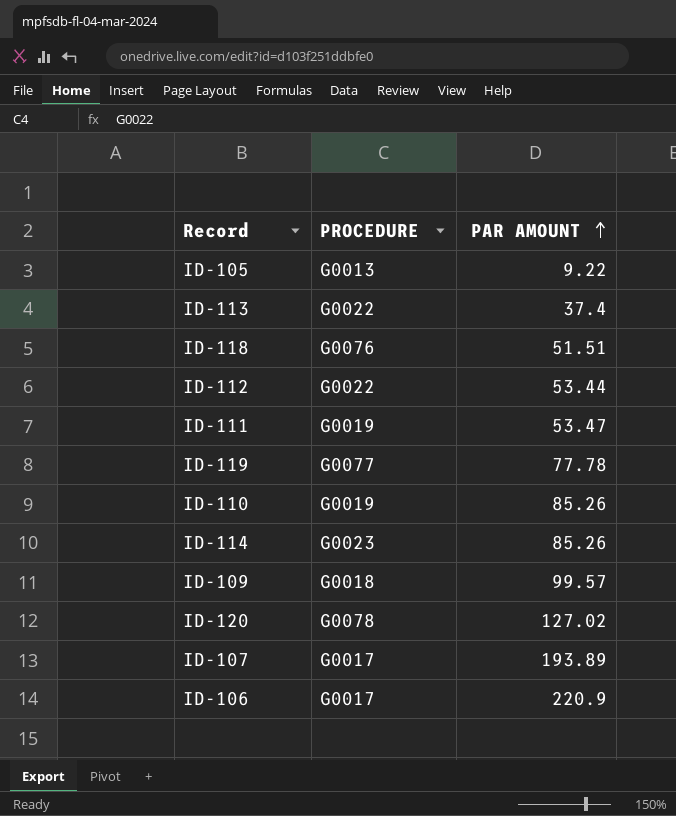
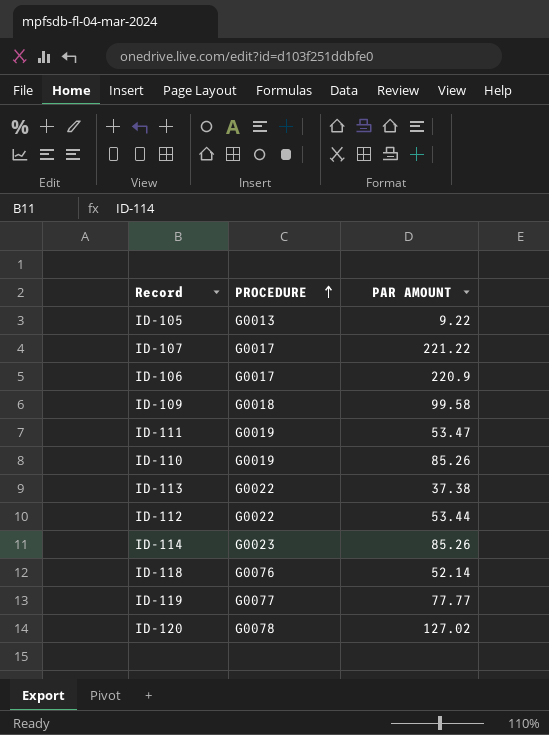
row order: PAR AMOUNT ascending -> PROCEDURE ascending
ID-107 | PAR AMOUNT: 193.89 -> 221.22
ID-109 | PAR AMOUNT: 99.57 -> 99.58
ID-113 | PAR AMOUNT: 37.4 -> 37.38
ID-118 | PAR AMOUNT: 51.51 -> 52.14
ID-119 | PAR AMOUNT: 77.78 -> 77.77

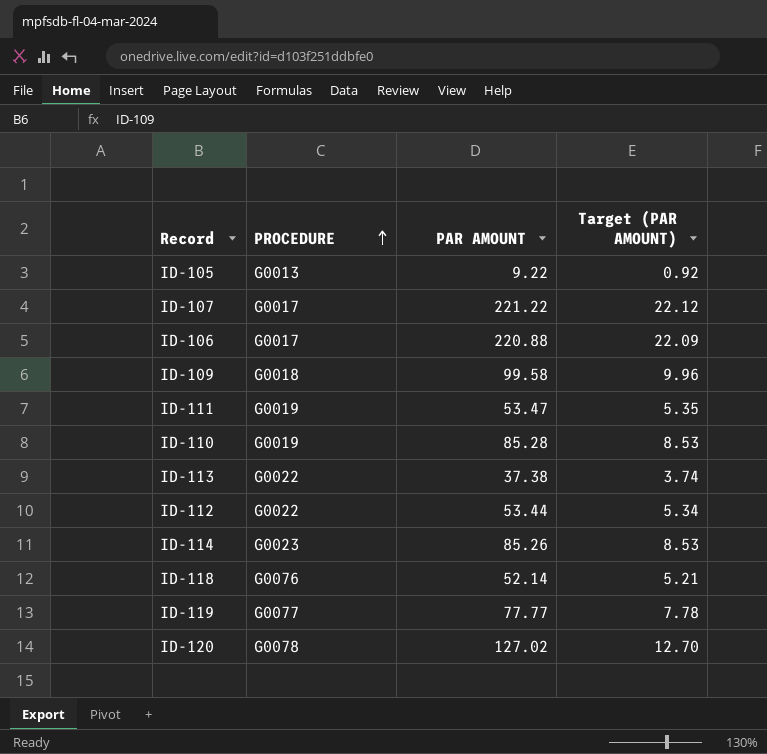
column Target (PAR AMOUNT) | formula: none -> [PAR AMOUNT] * 0.1
ID-106 | PAR AMOUNT: 220.9 -> 220.88
ID-110 | PAR AMOUNT: 85.26 -> 85.28

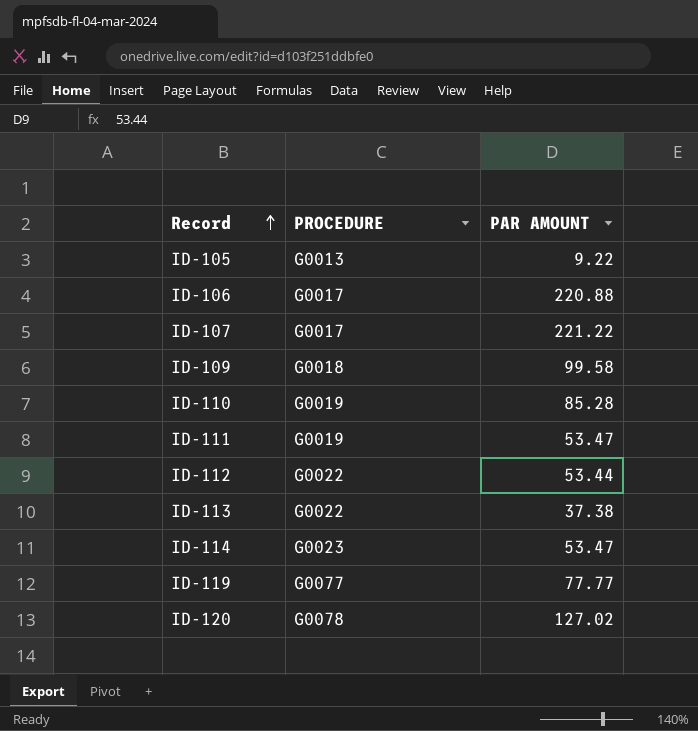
row order: PROCEDURE ascending -> Record ascending
column Target (PAR AMOUNT) | formula: [PAR AMOUNT] * 0.1 -> none
row ID-118: G0076 | 52.14 | 5.21 -> none
ID-114 | PAR AMOUNT: 85.26 -> 53.47

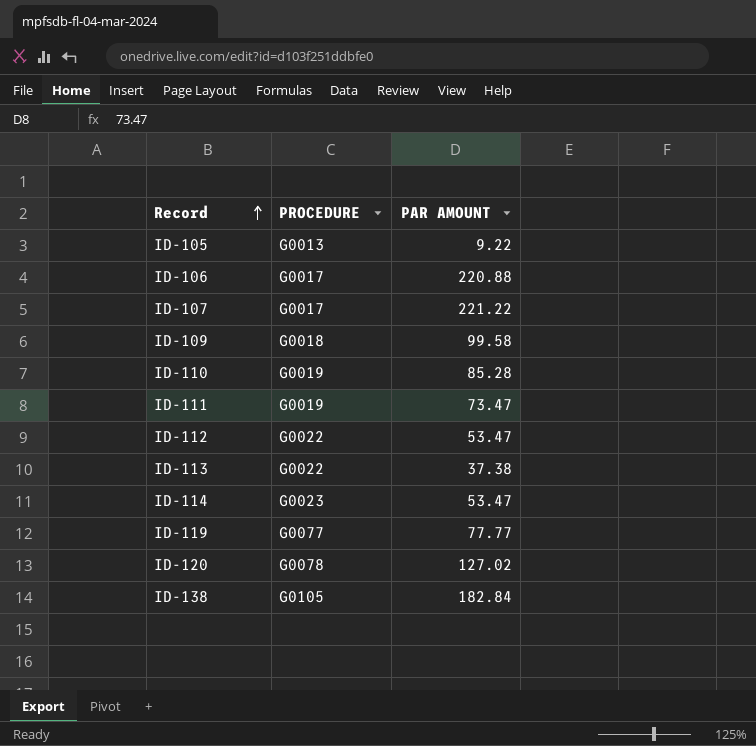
ID-111 | PAR AMOUNT: 53.47 -> 73.47
ID-112 | PAR AMOUNT: 53.44 -> 53.47
row ID-138: none -> G0105 | 182.84

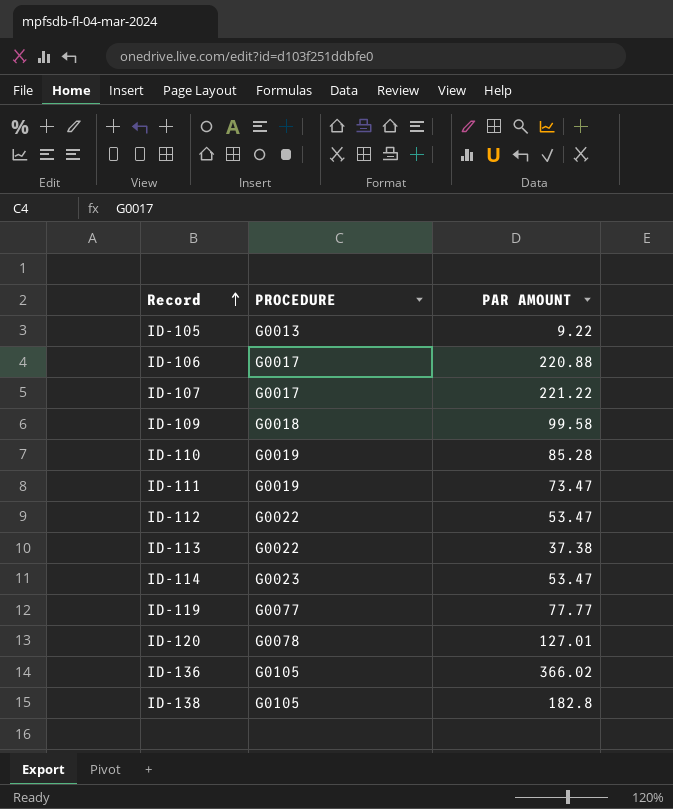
ID-120 | PAR AMOUNT: 127.02 -> 127.01
row ID-136: none -> G0105 | 366.02
ID-138 | PAR AMOUNT: 182.84 -> 182.8

